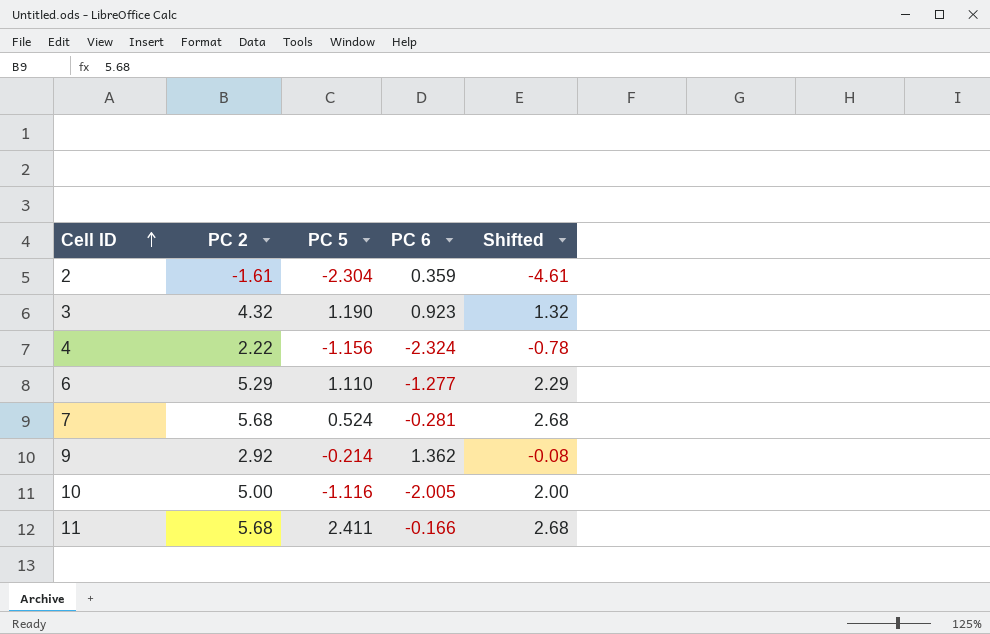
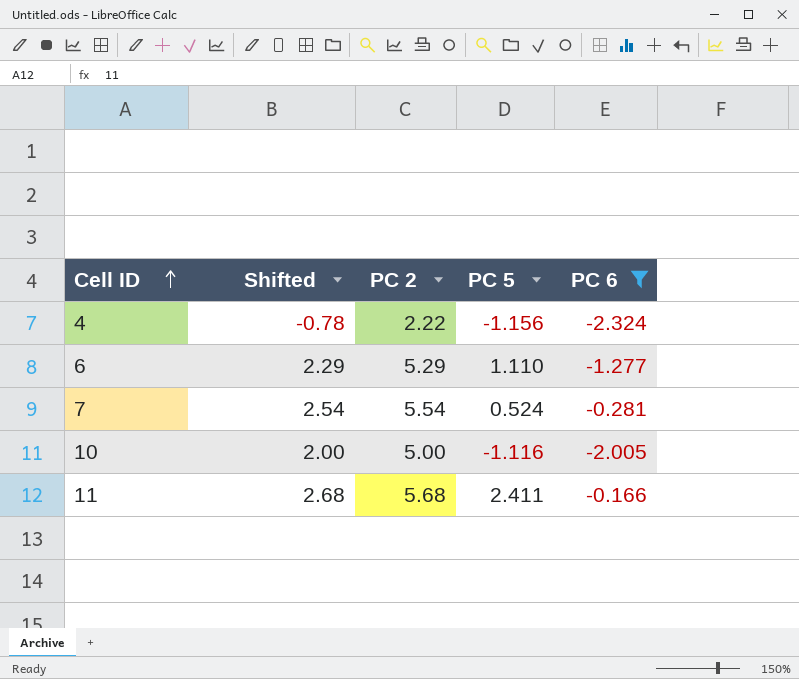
filter: none -> PC 6 <= -0.166
column Shifted | position: 5 -> 2
7 | Shifted: 2.68 -> 2.54
7 | PC 2: 5.68 -> 5.54

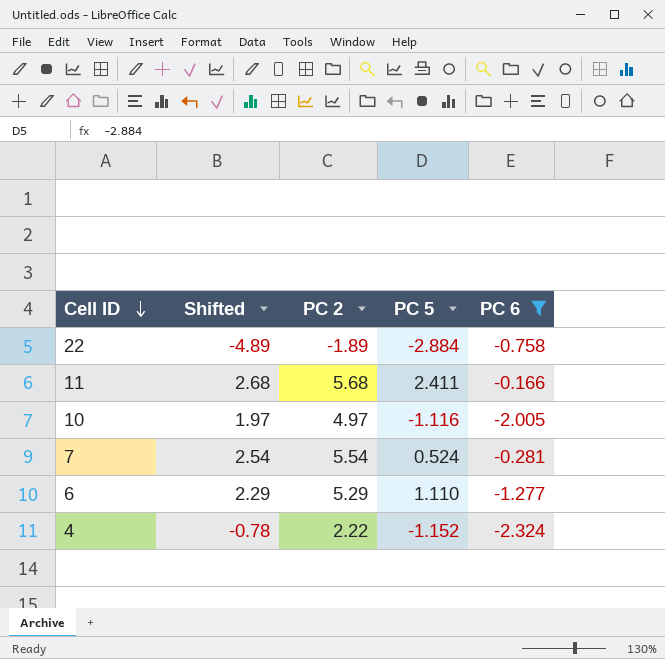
row order: Cell ID ascending -> Cell ID descending
row 22: none -> -4.89 | -1.89 | -2.884 | -0.758
10 | Shifted: 2.00 -> 1.97
10 | PC 2: 5.00 -> 4.97
4 | PC 5: -1.156 -> -1.152

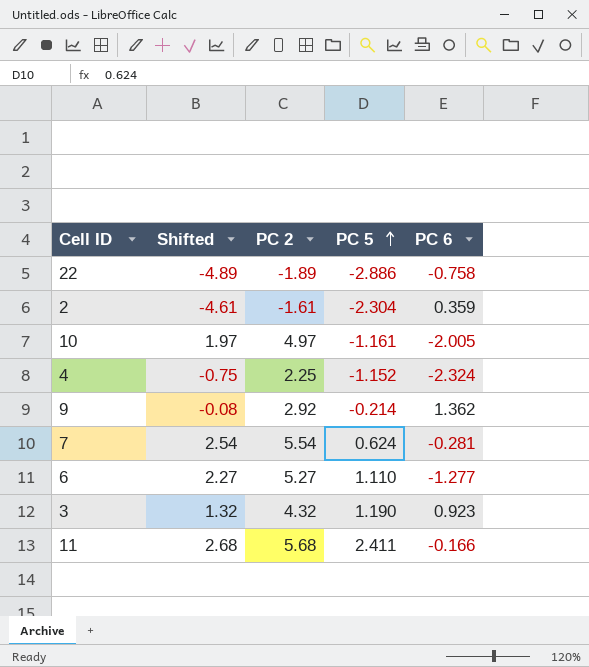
filter: PC 6 <= -0.166 -> none
row order: Cell ID descending -> PC 5 ascending
22 | PC 5: -2.884 -> -2.886
10 | PC 5: -1.116 -> -1.161
4 | Shifted: -0.78 -> -0.75
4 | PC 2: 2.22 -> 2.25
7 | PC 5: 0.524 -> 0.624
6 | Shifted: 2.29 -> 2.27
6 | PC 2: 5.29 -> 5.27

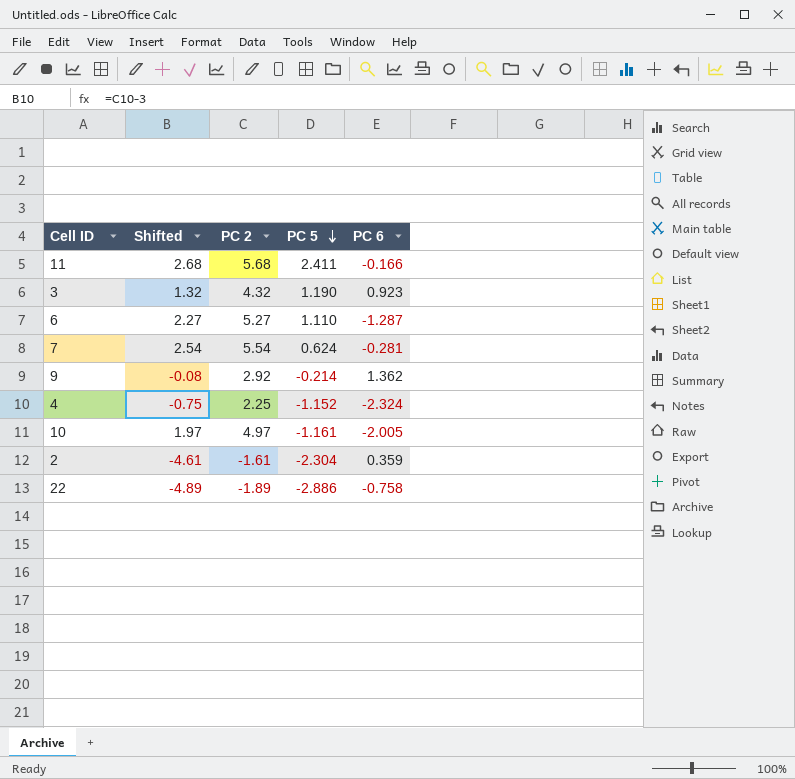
row order: PC 5 ascending -> PC 5 descending
6 | PC 6: -1.277 -> -1.287

